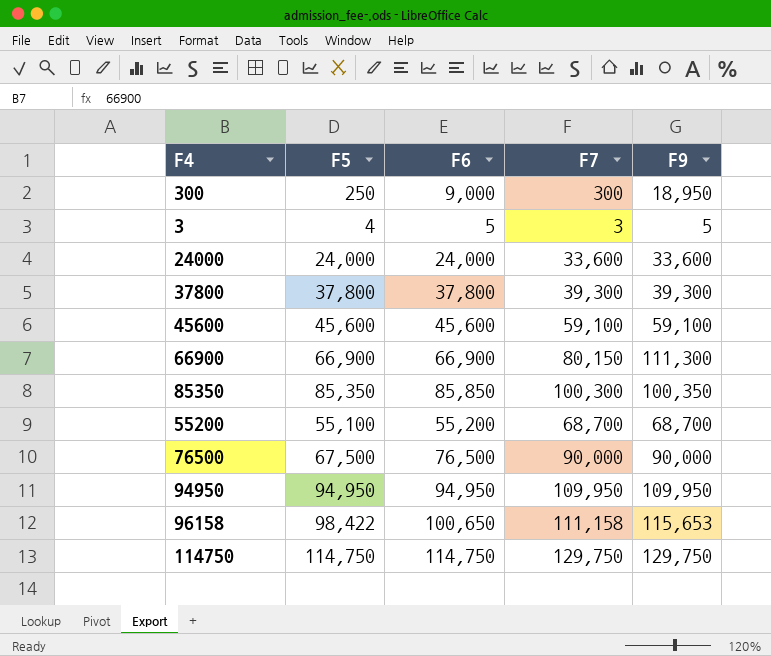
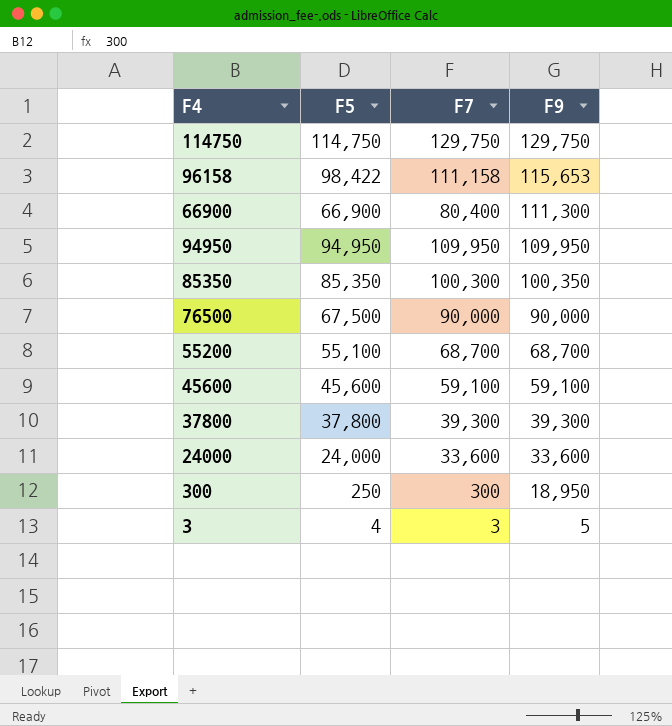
row order: none -> F9 descending
column F6 | position: 3 -> none
66900 | F7: 80,150 -> 80,400

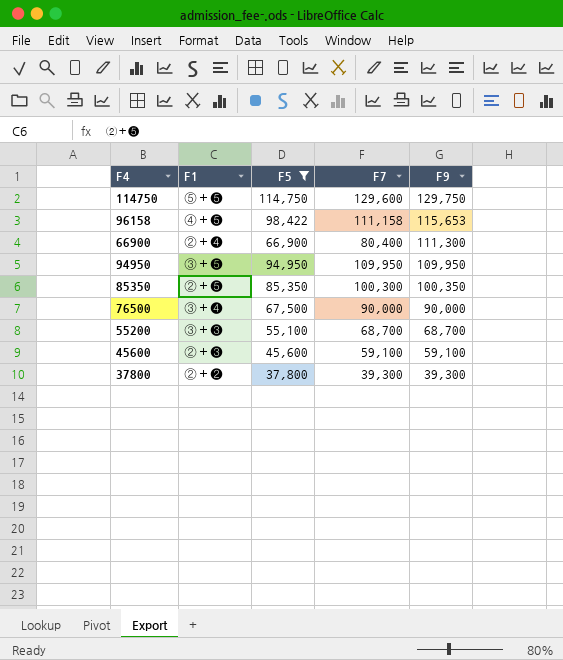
filter: none -> F5 >= 37,800
column F1 | position: none -> 2
114750 | F7: 129,750 -> 129,600

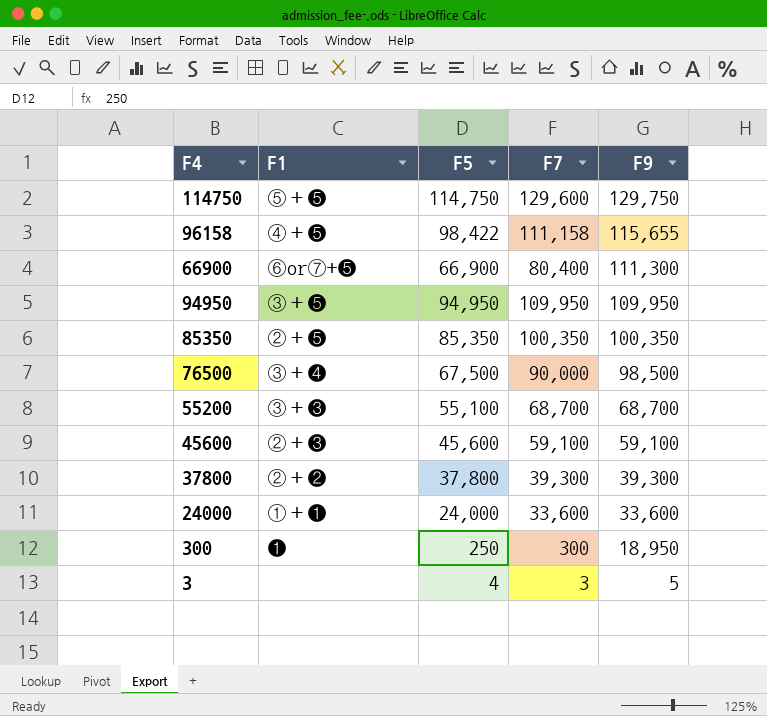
filter: F5 >= 37,800 -> none
96158 | F9: 115,653 -> 115,655
66900 | F1: ②＋❹ -> ⑥or⑦+❺
85350 | F7: 100,300 -> 100,350
76500 | F9: 90,000 -> 98,500

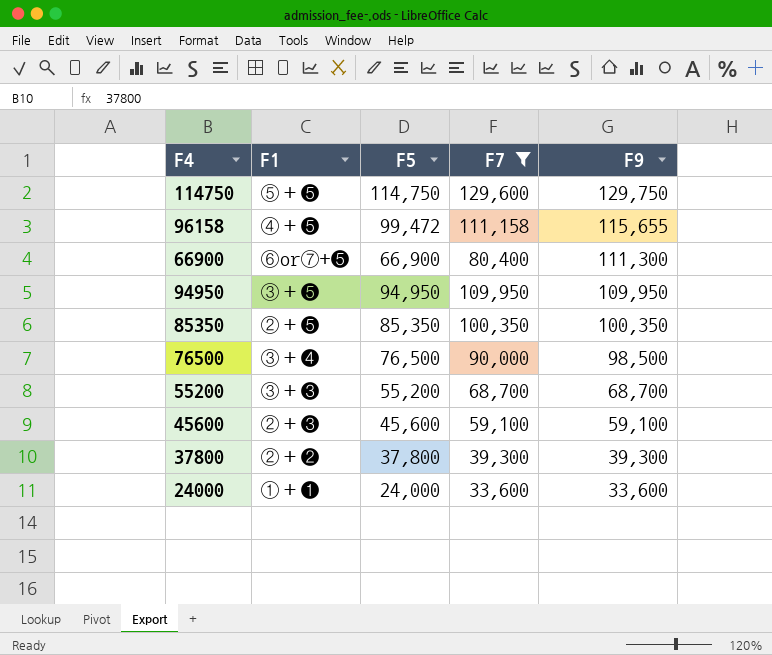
filter: none -> F7 >= 33,600
96158 | F5: 98,422 -> 99,472
76500 | F5: 67,500 -> 76,500
55200 | F5: 55,100 -> 55,200

